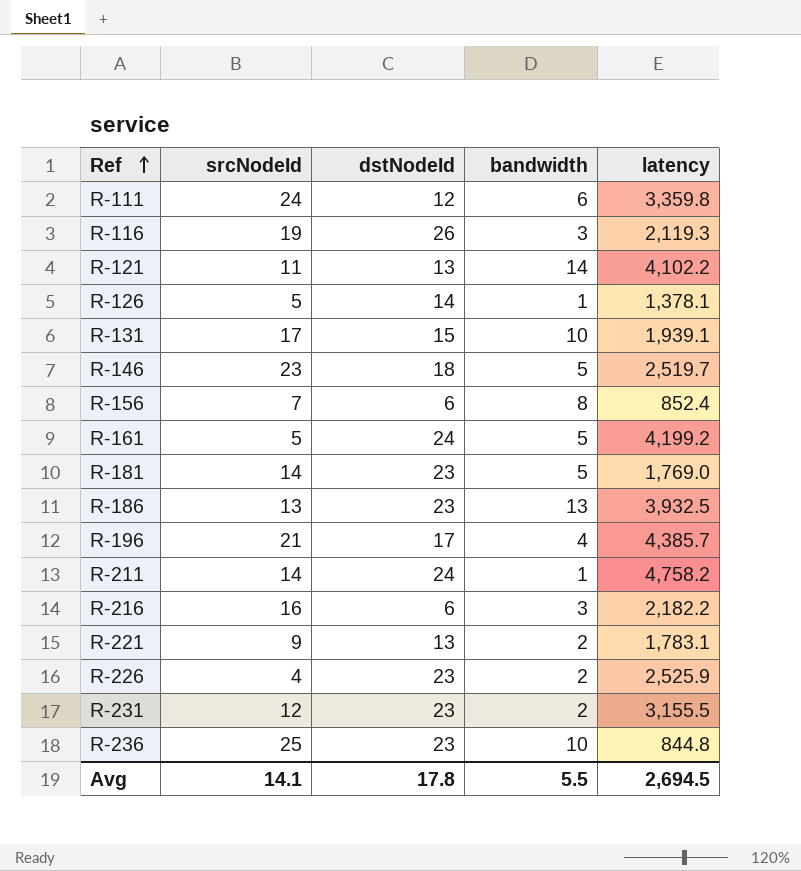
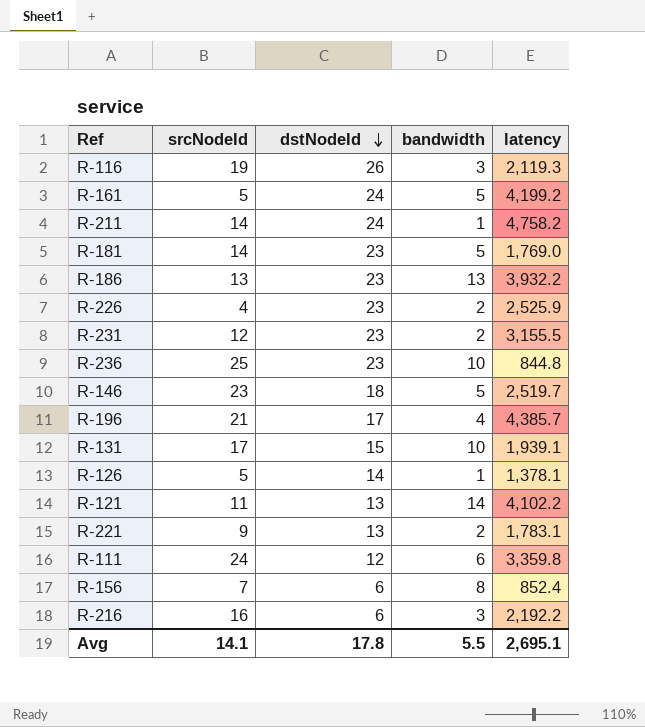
row order: Ref ascending -> dstNodeId descending
R-186 | latency: 3,932.5 -> 3,932.2
R-216 | latency: 2,182.2 -> 2,192.2
Avg | latency: 2,694.5 -> 2,695.1

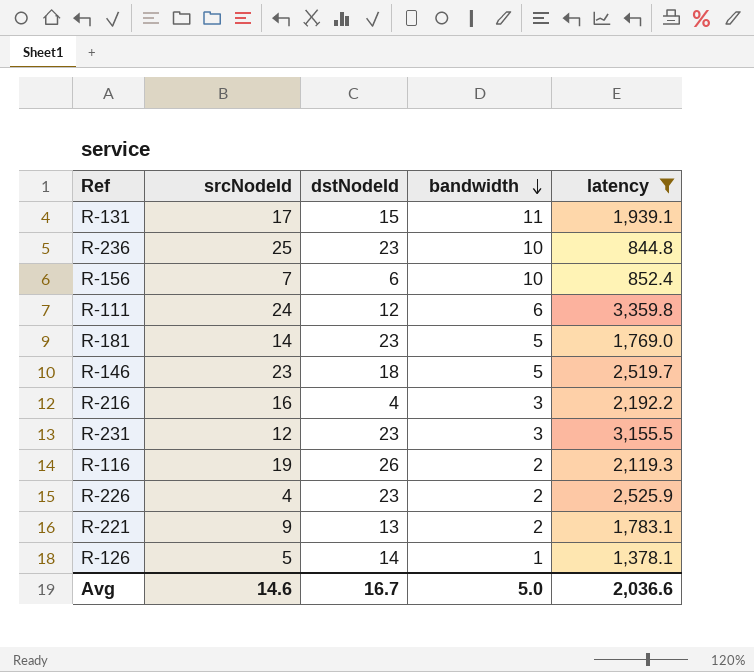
filter: none -> latency <= 3,359.8
row order: dstNodeId descending -> bandwidth descending
R-131 | bandwidth: 10 -> 11
R-156 | bandwidth: 8 -> 10
R-216 | dstNodeId: 6 -> 4
R-231 | bandwidth: 2 -> 3
R-116 | bandwidth: 3 -> 2
Avg | srcNodeId: 14.1 -> 14.6
Avg | dstNodeId: 17.8 -> 16.7
Avg | bandwidth: 5.5 -> 5.0
Avg | latency: 2,695.1 -> 2,036.6

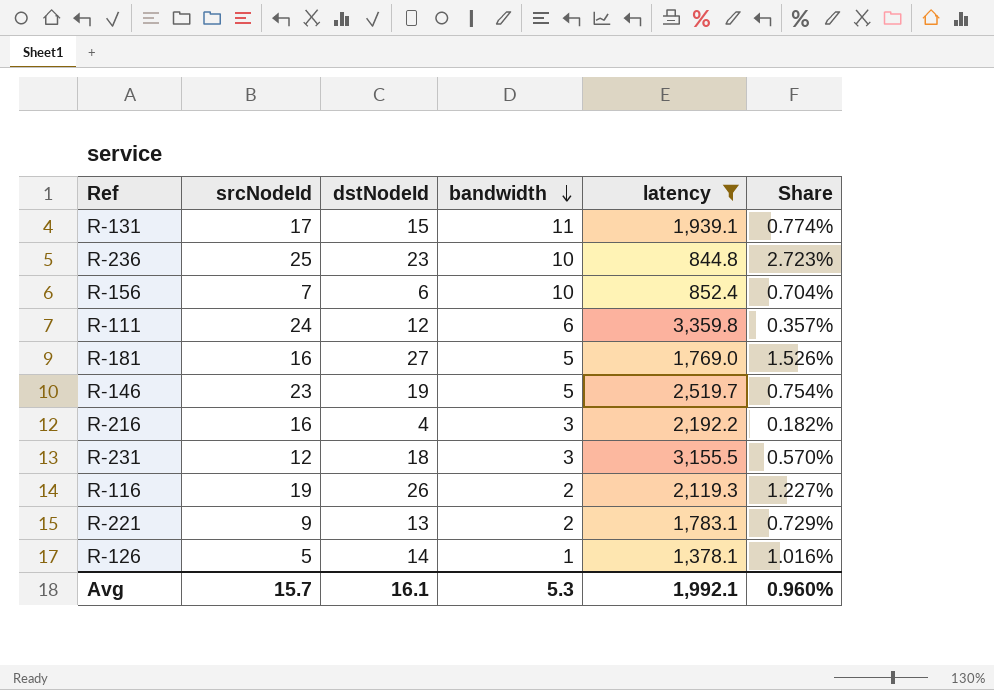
column Share | formula: none -> [dstNodeId] / [latency]
row R-226: 4 | 23 | 2 | 2,525.9 -> none
R-181 | srcNodeId: 14 -> 16
R-181 | dstNodeId: 23 -> 27
R-146 | dstNodeId: 18 -> 19
R-231 | dstNodeId: 23 -> 18
Avg | srcNodeId: 14.6 -> 15.7
Avg | dstNodeId: 16.7 -> 16.1
Avg | bandwidth: 5.0 -> 5.3
Avg | latency: 2,036.6 -> 1,992.1

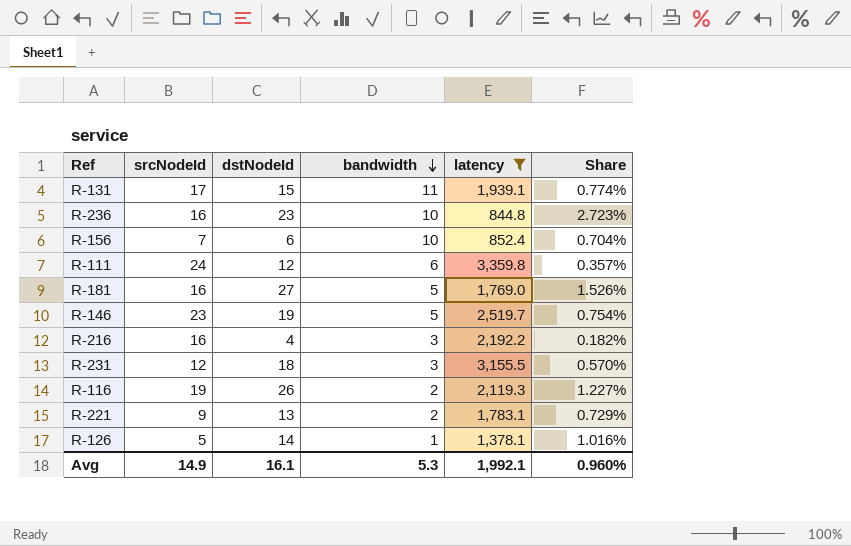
R-236 | srcNodeId: 25 -> 16
Avg | srcNodeId: 15.7 -> 14.9

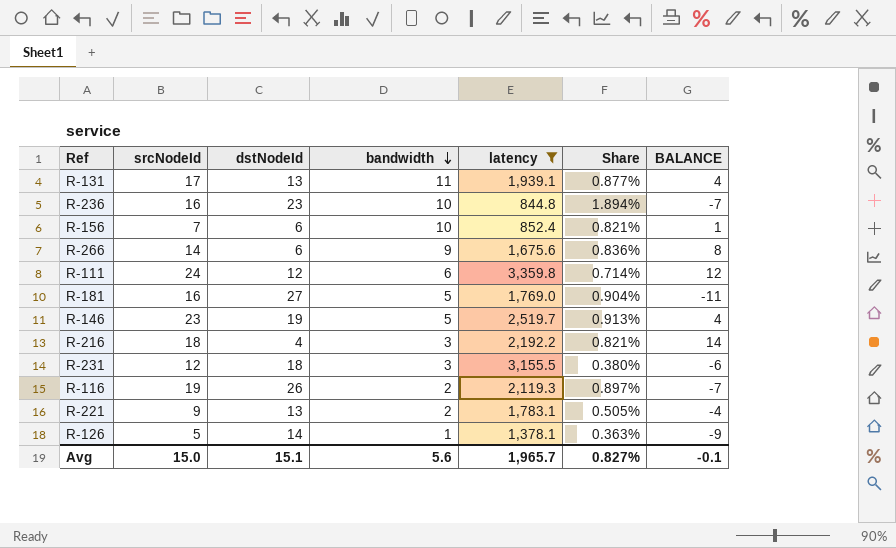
column Share | formula: [dstNodeId] / [latency] -> [srcNodeId] / [latency]
column BALANCE | formula: none -> [srcNodeId] - [dstNodeId]
R-131 | dstNodeId: 15 -> 13
row R-266: none -> 14 | 6 | 9 | 1,675.6 | 0.836% | 8
R-216 | srcNodeId: 16 -> 18
Avg | srcNodeId: 14.9 -> 15.0
Avg | dstNodeId: 16.1 -> 15.1
Avg | bandwidth: 5.3 -> 5.6
Avg | latency: 1,992.1 -> 1,965.7
Avg | Share: 0.960% -> 0.827%

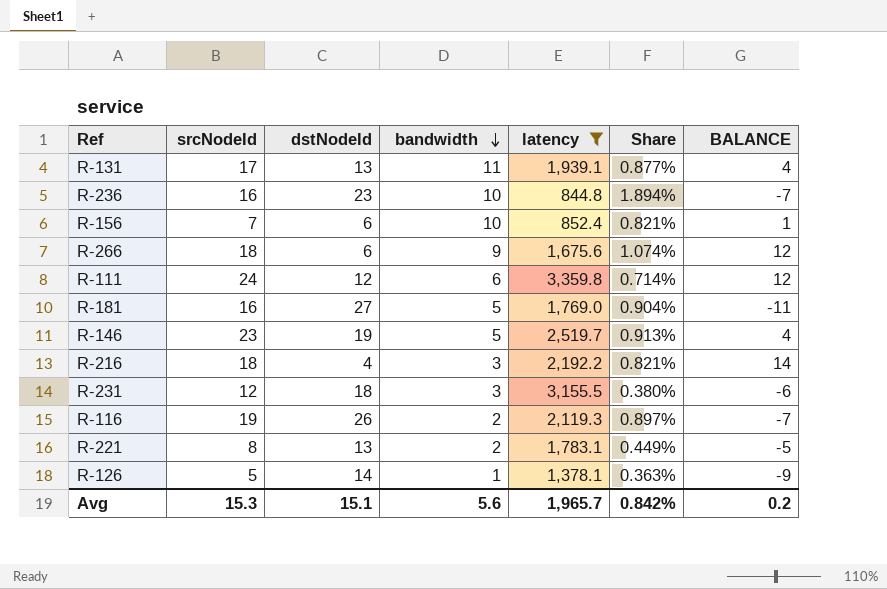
R-266 | srcNodeId: 14 -> 18
R-266 | Share: 0.836% -> 1.074%
R-266 | BALANCE: 8 -> 12
R-221 | srcNodeId: 9 -> 8
R-221 | Share: 0.505% -> 0.449%
R-221 | BALANCE: -4 -> -5
Avg | srcNodeId: 15.0 -> 15.3
Avg | Share: 0.827% -> 0.842%
Avg | BALANCE: -0.1 -> 0.2

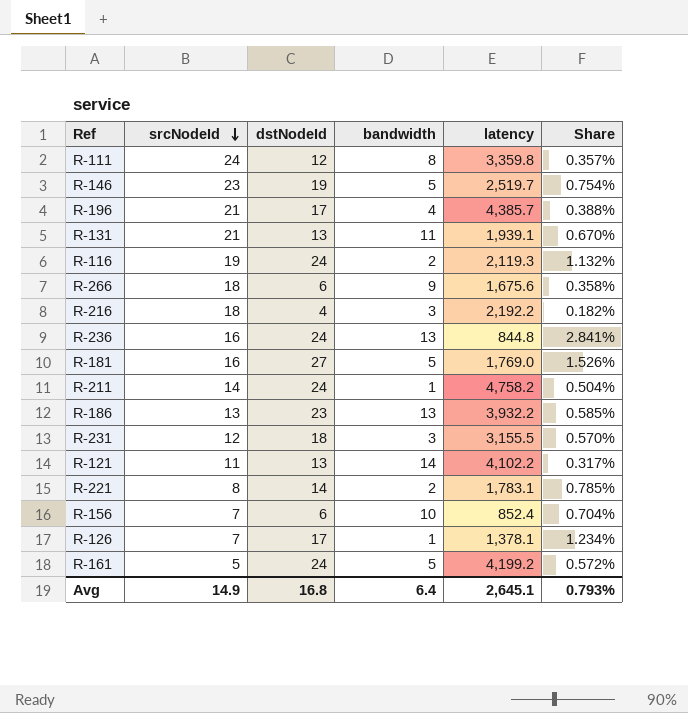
filter: latency <= 3,359.8 -> none
row order: bandwidth descending -> srcNodeId descending
column BALANCE | formula: [srcNodeId] - [dstNodeId] -> none
column Share | formula: [srcNodeId] / [latency] -> [dstNodeId] / [latency]
R-111 | bandwidth: 6 -> 8
R-131 | srcNodeId: 17 -> 21
R-116 | dstNodeId: 26 -> 24
R-236 | dstNodeId: 23 -> 24
R-236 | bandwidth: 10 -> 13
R-221 | dstNodeId: 13 -> 14
R-126 | srcNodeId: 5 -> 7
R-126 | dstNodeId: 14 -> 17
Avg | srcNodeId: 15.3 -> 14.9
Avg | dstNodeId: 15.1 -> 16.8
Avg | bandwidth: 5.6 -> 6.4
Avg | latency: 1,965.7 -> 2,645.1
Avg | Share: 0.842% -> 0.793%

